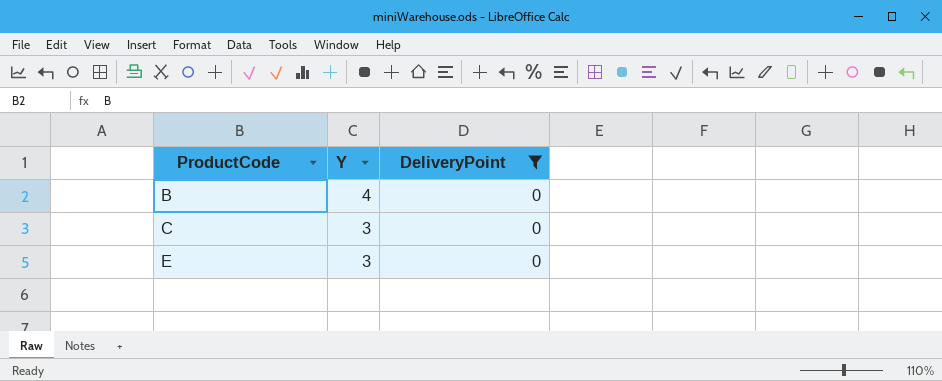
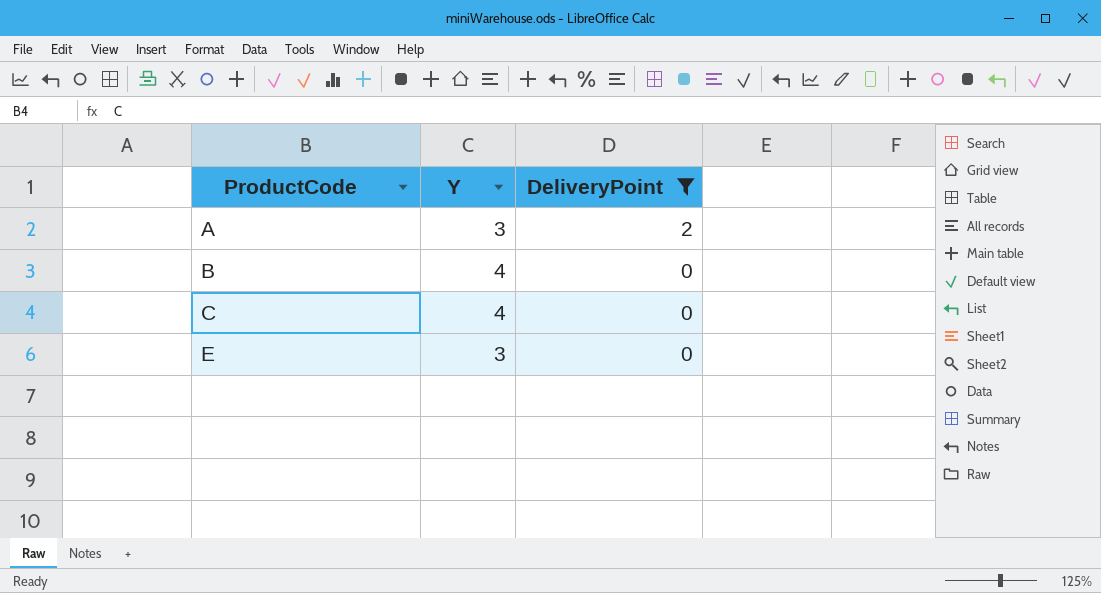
row A: none -> 3 | 2
C | Y: 3 -> 4

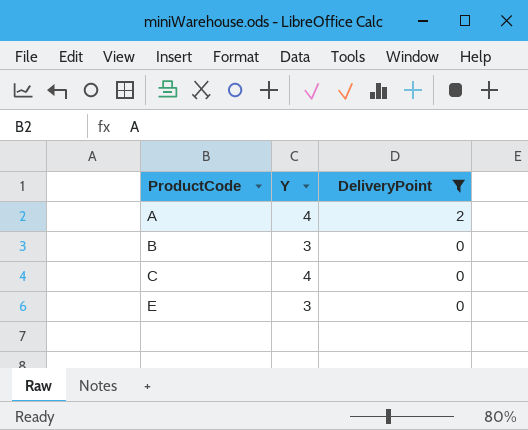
A | Y: 3 -> 4
B | Y: 4 -> 3

